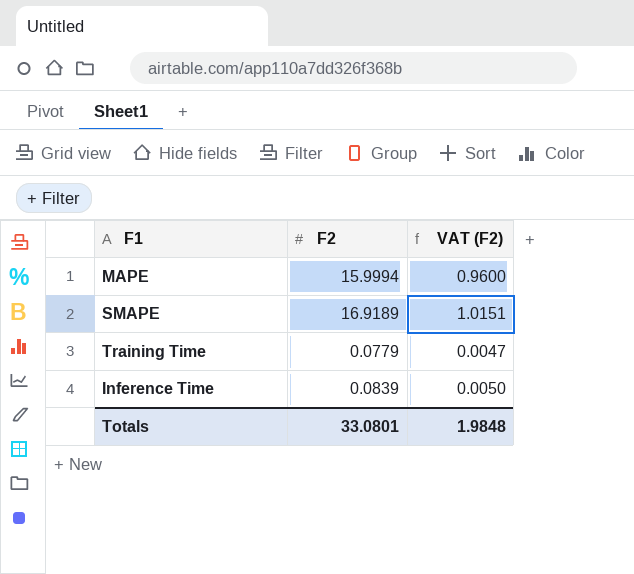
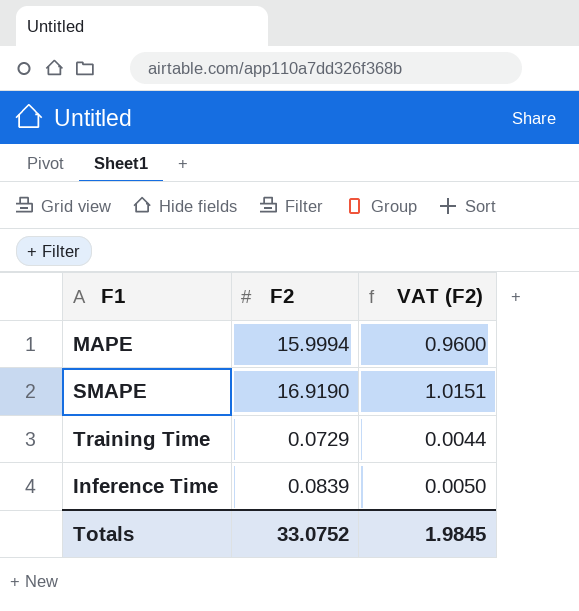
SMAPE | F2: 16.9189 -> 16.9190
Training Time | F2: 0.0779 -> 0.0729
Training Time | VAT (F2): 0.0047 -> 0.0044
Totals | F2: 33.0801 -> 33.0752
Totals | VAT (F2): 1.9848 -> 1.9845

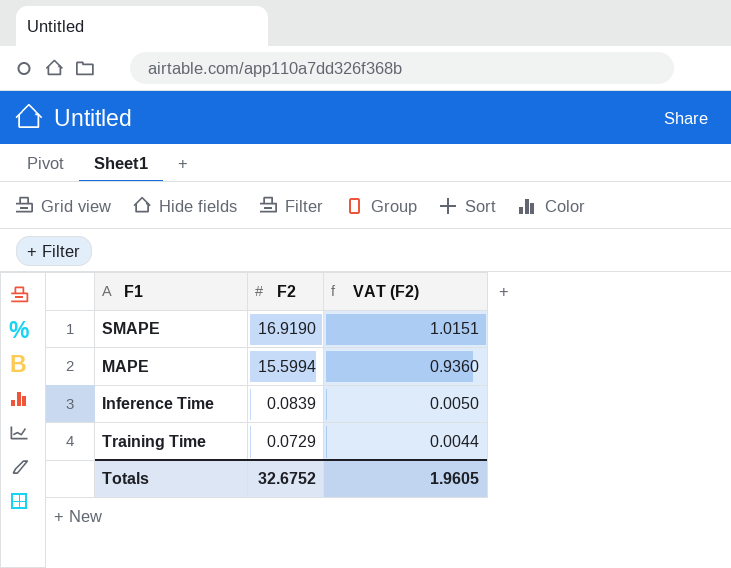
row order: none -> F2 descending
MAPE | F2: 15.9994 -> 15.5994
MAPE | VAT (F2): 0.9600 -> 0.9360
Totals | F2: 33.0752 -> 32.6752
Totals | VAT (F2): 1.9845 -> 1.9605

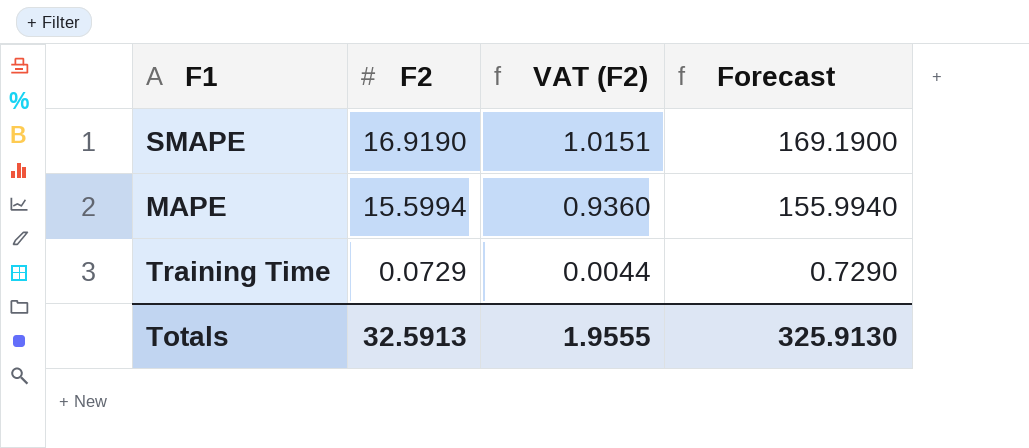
column Forecast | formula: none -> [F2] * 10
row Inference Time: 0.0839 | 0.0050 -> none
Totals | F2: 32.6752 -> 32.5913
Totals | VAT (F2): 1.9605 -> 1.9555

